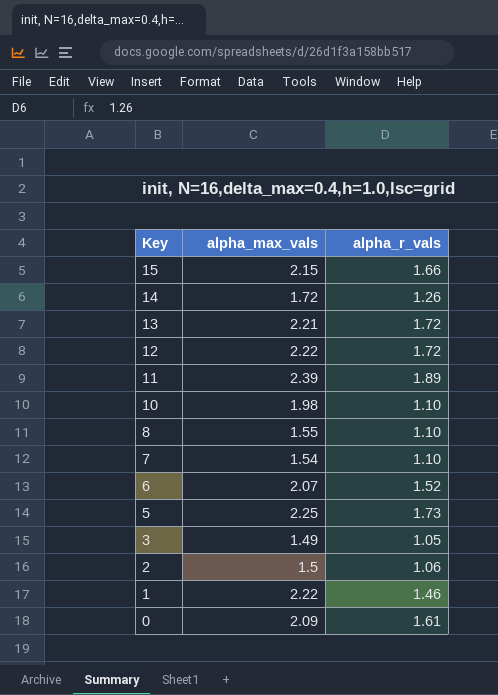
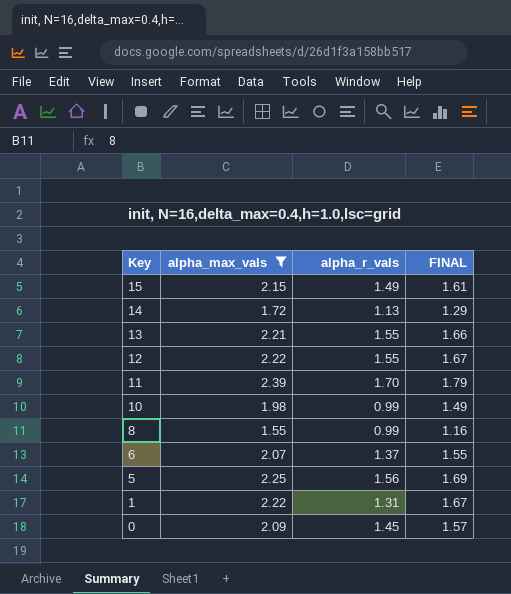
filter: none -> alpha_max_vals >= 1.55
column FINAL | formula: none -> [alpha_max_vals] * 0.75
15 | alpha_r_vals: 1.66 -> 1.49
14 | alpha_r_vals: 1.26 -> 1.13
13 | alpha_r_vals: 1.72 -> 1.55
12 | alpha_r_vals: 1.72 -> 1.55
11 | alpha_r_vals: 1.89 -> 1.70
10 | alpha_r_vals: 1.10 -> 0.99
8 | alpha_r_vals: 1.10 -> 0.99
6 | alpha_r_vals: 1.52 -> 1.37
5 | alpha_r_vals: 1.73 -> 1.56
1 | alpha_r_vals: 1.46 -> 1.31
0 | alpha_r_vals: 1.61 -> 1.45

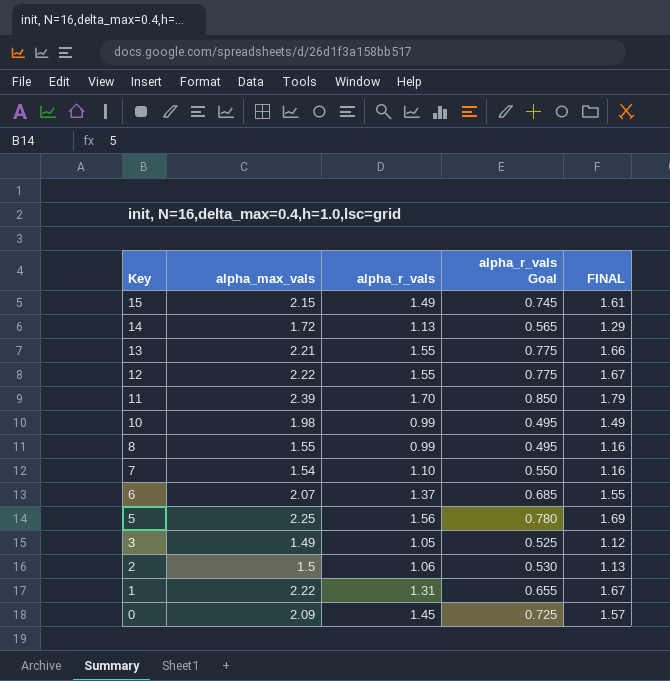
filter: alpha_max_vals >= 1.55 -> none
column alpha_r_vals Goal | formula: none -> [alpha_r_vals] * 0.5

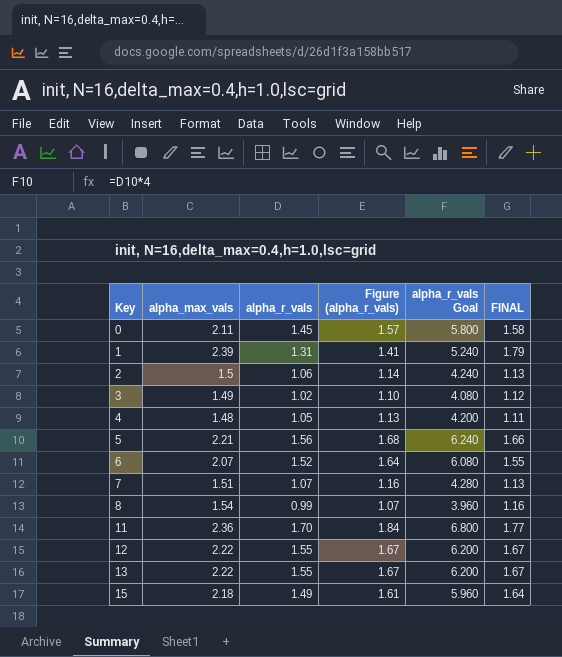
row order: Key descending -> Key ascending
column Figure (alpha_r_vals) | formula: none -> [alpha_r_vals] * 1.08
column alpha_r_vals Goal | formula: [alpha_r_vals] * 0.5 -> [alpha_r_vals] * 4
row 14: 1.72 | 1.13 | 0.565 | 1.29 -> none
row 10: 1.98 | 0.99 | 0.495 | 1.49 -> none
0 | alpha_max_vals: 2.09 -> 2.11
0 | FINAL: 1.57 -> 1.58
1 | alpha_max_vals: 2.22 -> 2.39
1 | FINAL: 1.67 -> 1.79
3 | alpha_r_vals: 1.05 -> 1.02
row 4: none -> 1.48 | 1.05 | 1.13 | 4.200 | 1.11
5 | alpha_max_vals: 2.25 -> 2.21
5 | FINAL: 1.69 -> 1.66
6 | alpha_r_vals: 1.37 -> 1.52
7 | alpha_max_vals: 1.54 -> 1.51
7 | alpha_r_vals: 1.10 -> 1.07
7 | FINAL: 1.16 -> 1.13
8 | alpha_max_vals: 1.55 -> 1.54
11 | alpha_max_vals: 2.39 -> 2.36
11 | FINAL: 1.79 -> 1.77
13 | alpha_max_vals: 2.21 -> 2.22
13 | FINAL: 1.66 -> 1.67
15 | alpha_max_vals: 2.15 -> 2.18
15 | FINAL: 1.61 -> 1.64

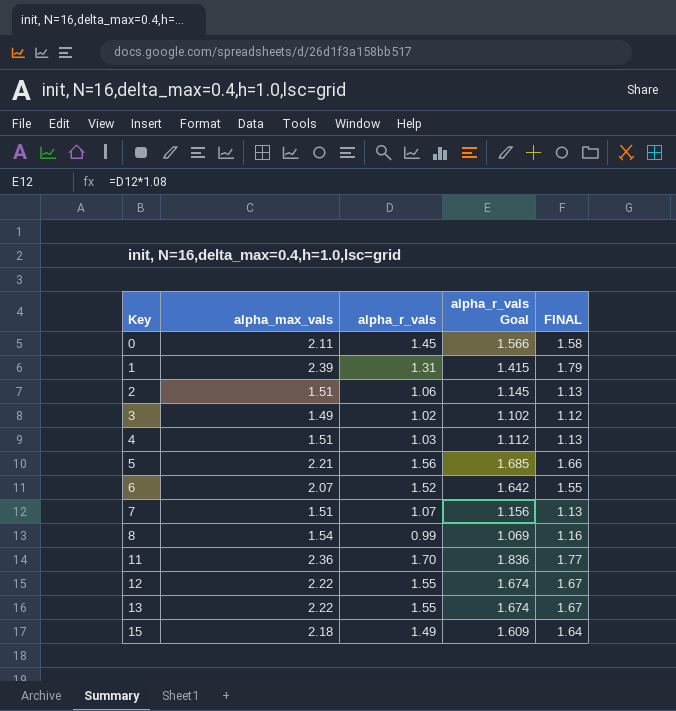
column Figure (alpha_r_vals) | formula: [alpha_r_vals] * 1.08 -> none
column alpha_r_vals Goal | formula: [alpha_r_vals] * 4 -> [alpha_r_vals] * 1.08
2 | alpha_max_vals: 1.5 -> 1.51
4 | alpha_max_vals: 1.48 -> 1.51
4 | alpha_r_vals: 1.05 -> 1.03
4 | FINAL: 1.11 -> 1.13

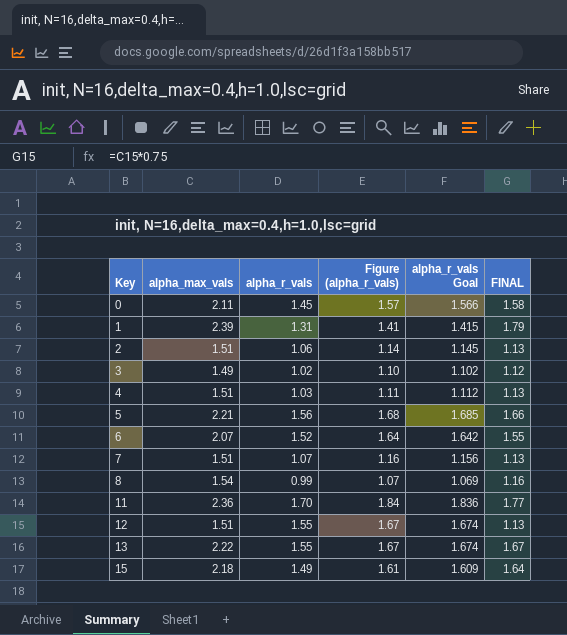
column Figure (alpha_r_vals) | formula: none -> [alpha_r_vals] * 1.08
12 | alpha_max_vals: 2.22 -> 1.51
12 | FINAL: 1.67 -> 1.13

